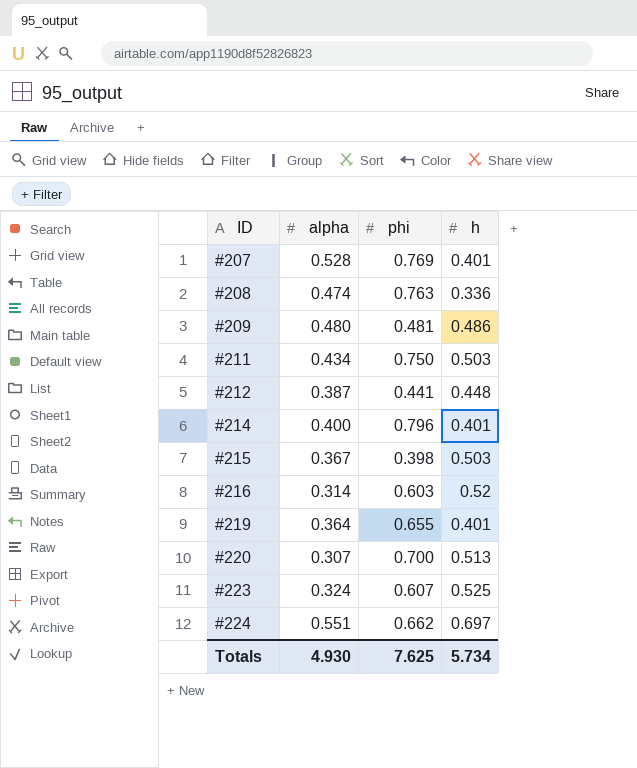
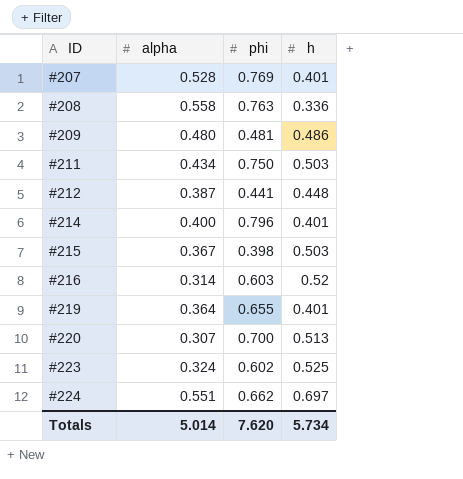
#208 | alpha: 0.474 -> 0.558
#223 | phi: 0.607 -> 0.602
Totals | alpha: 4.930 -> 5.014
Totals | phi: 7.625 -> 7.620

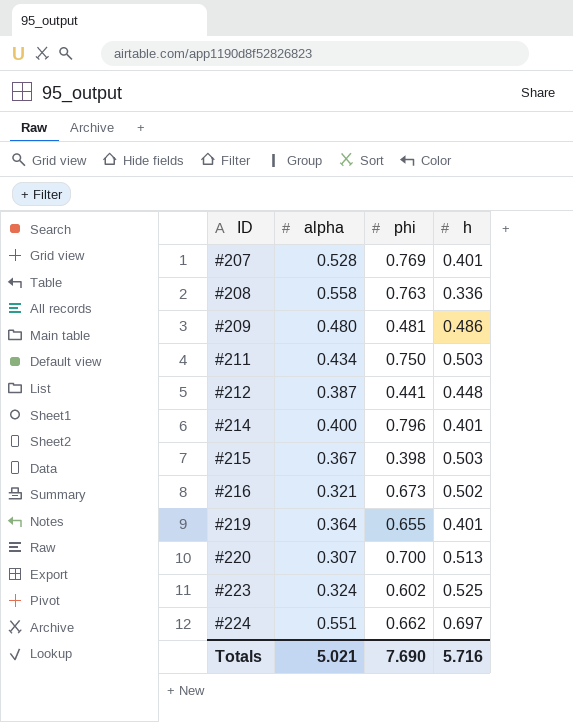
#216 | alpha: 0.314 -> 0.321
#216 | phi: 0.603 -> 0.673
#216 | h: 0.52 -> 0.502
Totals | alpha: 5.014 -> 5.021
Totals | phi: 7.620 -> 7.690
Totals | h: 5.734 -> 5.716

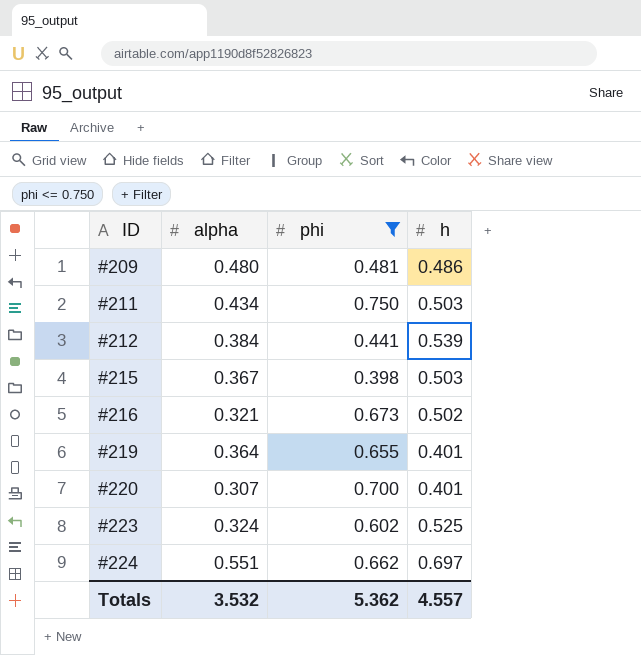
filter: none -> phi <= 0.750
#212 | alpha: 0.387 -> 0.384
#212 | h: 0.448 -> 0.539
#220 | h: 0.513 -> 0.401
Totals | alpha: 5.021 -> 3.532
Totals | phi: 7.690 -> 5.362
Totals | h: 5.716 -> 4.557

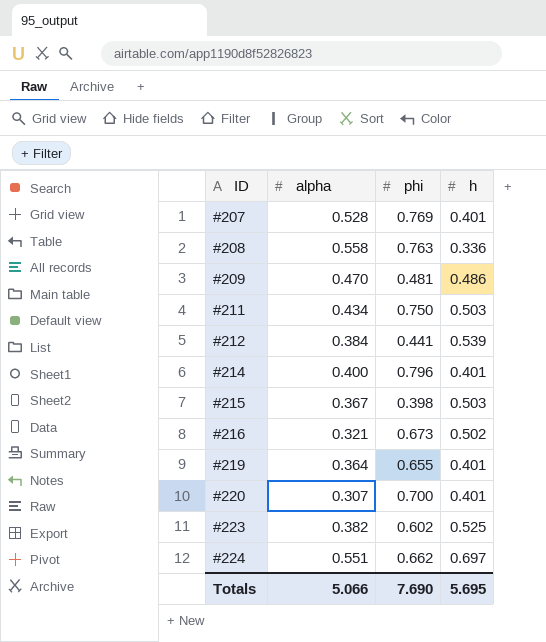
filter: phi <= 0.750 -> none
#209 | alpha: 0.480 -> 0.470
#223 | alpha: 0.324 -> 0.382
Totals | alpha: 3.532 -> 5.066
Totals | phi: 5.362 -> 7.690
Totals | h: 4.557 -> 5.695

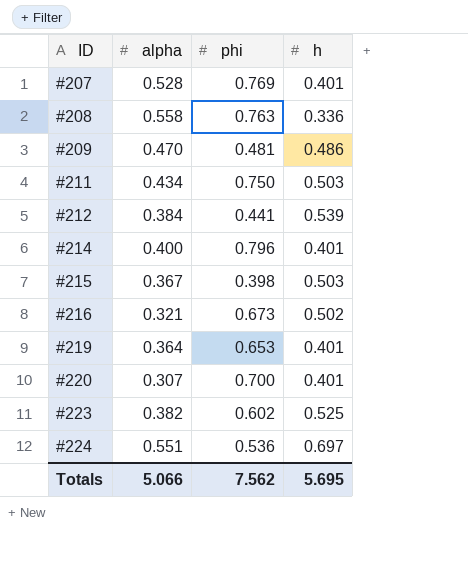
#219 | phi: 0.655 -> 0.653
#224 | phi: 0.662 -> 0.536
Totals | phi: 7.690 -> 7.562

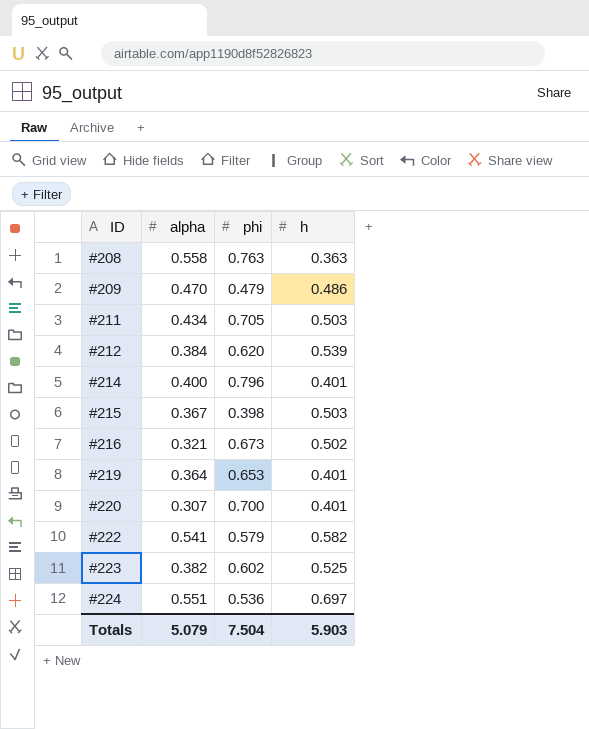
row #207: 0.528 | 0.769 | 0.401 -> none
#208 | h: 0.336 -> 0.363
#209 | phi: 0.481 -> 0.479
#211 | phi: 0.750 -> 0.705
#212 | phi: 0.441 -> 0.620
row #222: none -> 0.541 | 0.579 | 0.582
Totals | alpha: 5.066 -> 5.079
Totals | phi: 7.562 -> 7.504
Totals | h: 5.695 -> 5.903

